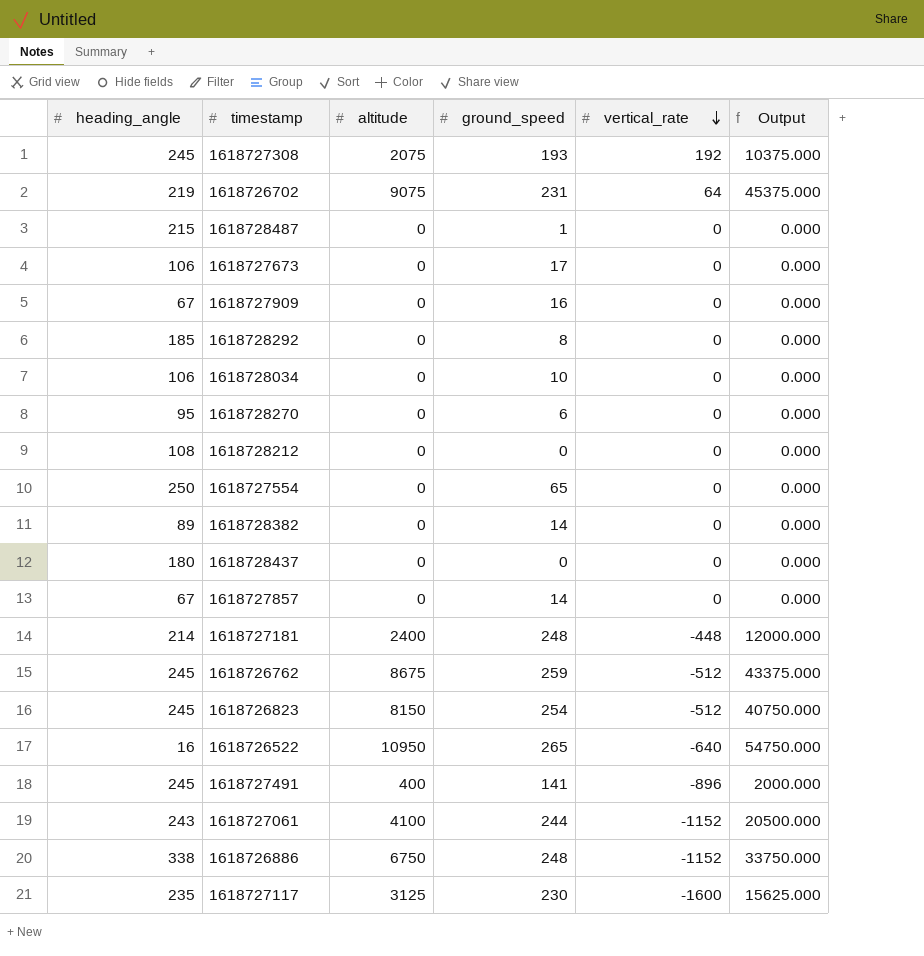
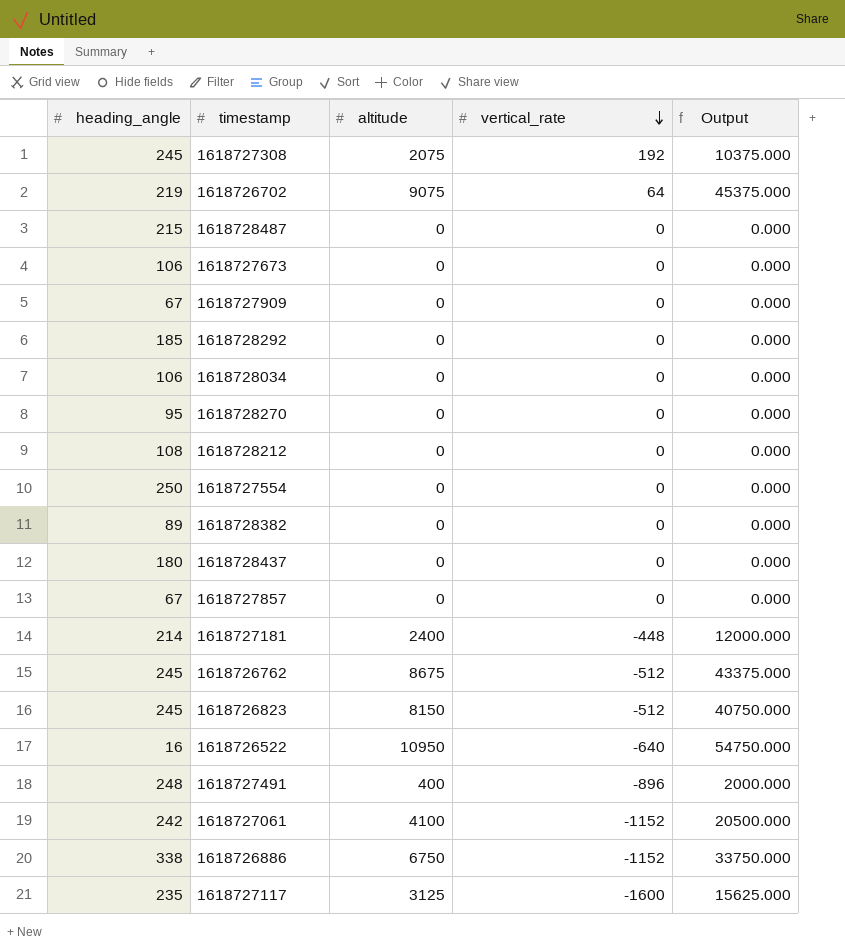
column ground_speed | position: 4 -> none
1618727491 | heading_angle: 245 -> 248
1618727061 | heading_angle: 243 -> 242

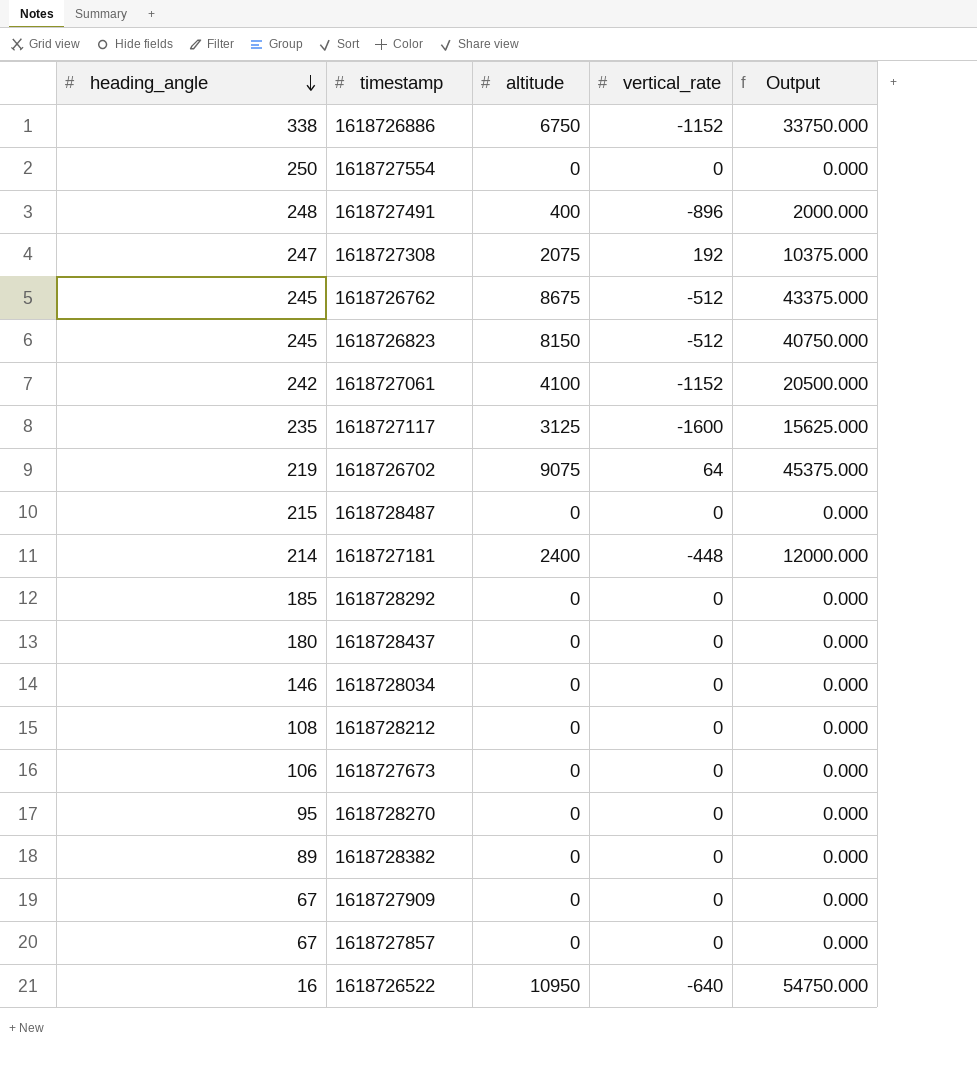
row order: vertical_rate descending -> heading_angle descending
1618727308 | heading_angle: 245 -> 247
1618728034 | heading_angle: 106 -> 146

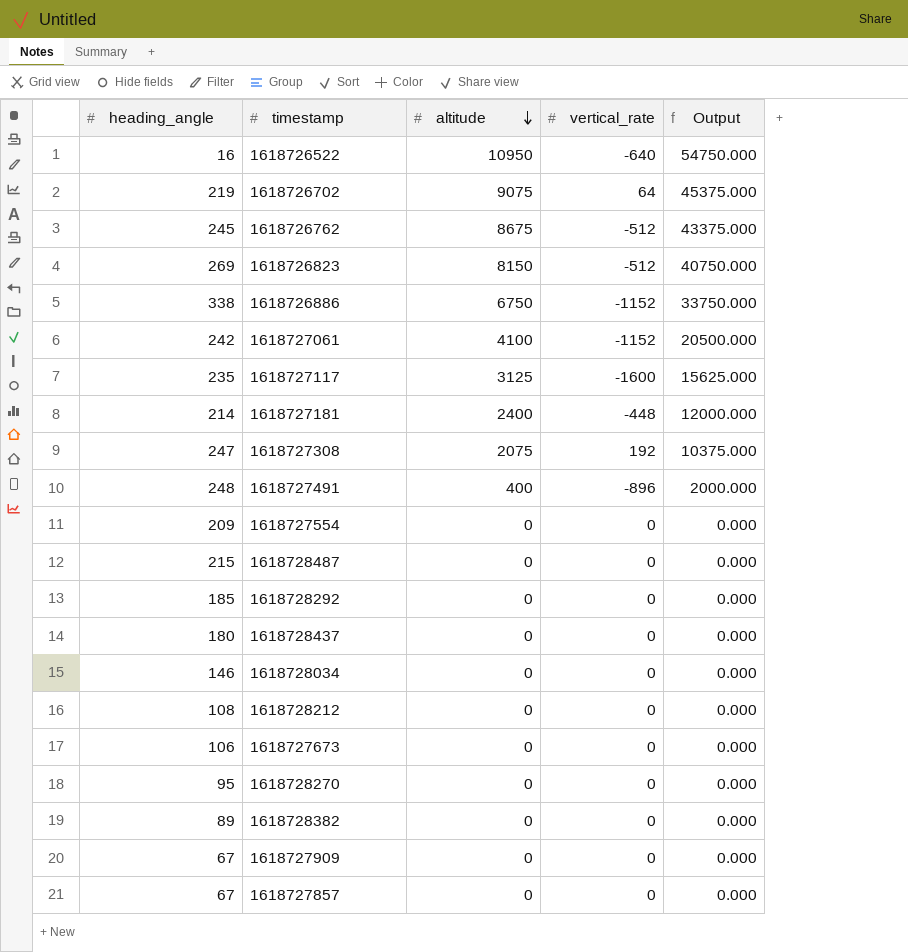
row order: heading_angle descending -> altitude descending
1618726823 | heading_angle: 245 -> 269
1618727554 | heading_angle: 250 -> 209

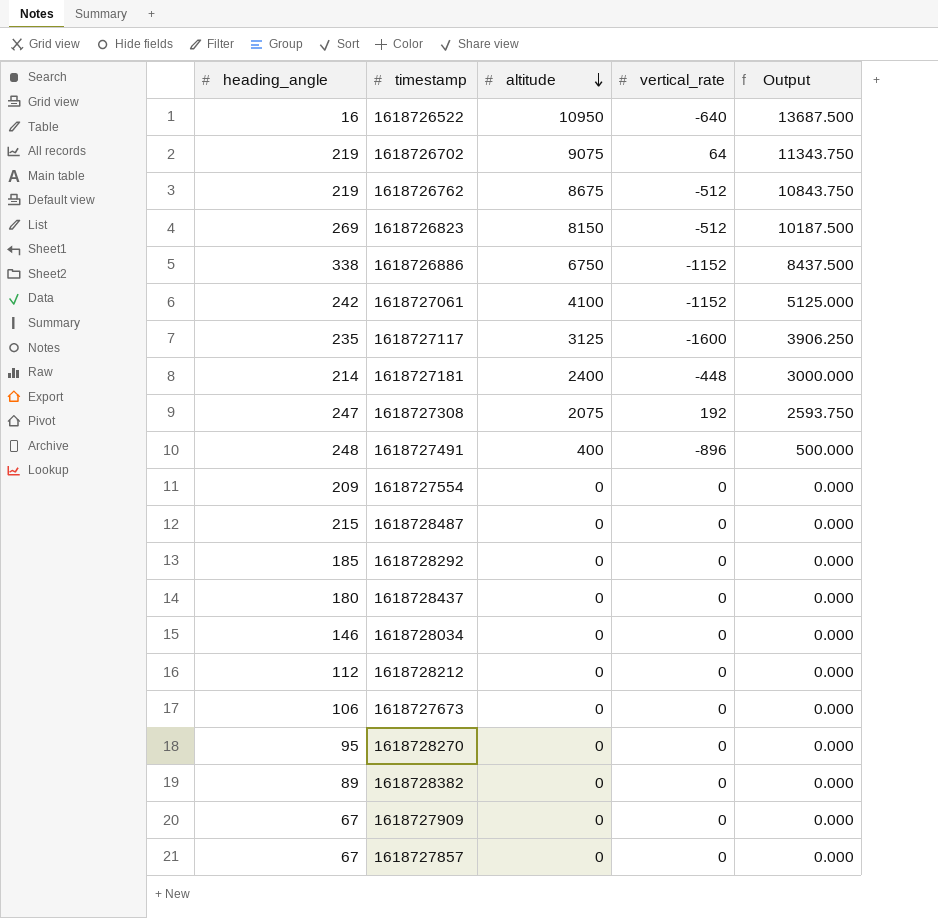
column Output | formula: [altitude] * 5 -> [altitude] * 1.25
1618726762 | heading_angle: 245 -> 219
1618728212 | heading_angle: 108 -> 112

